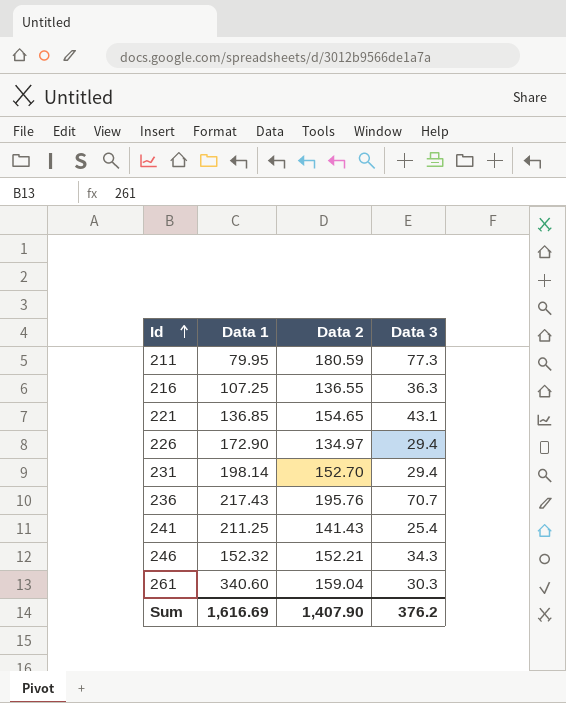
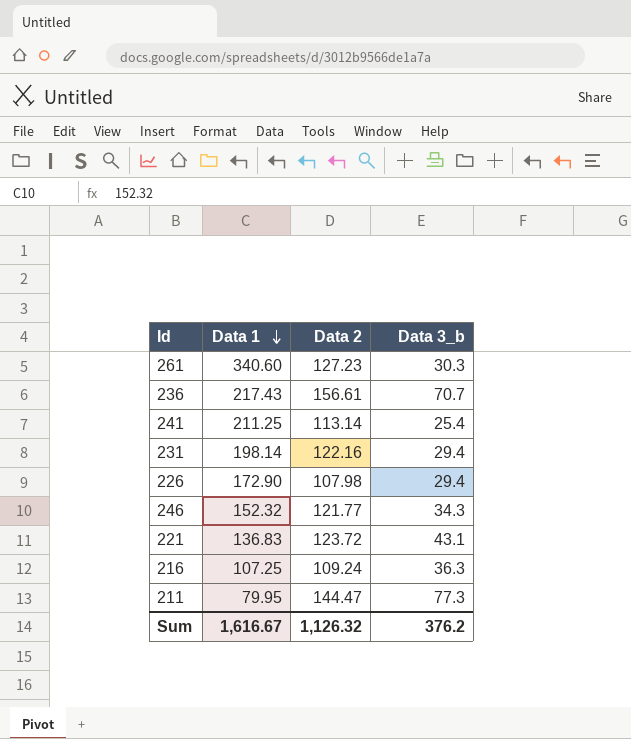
row order: Id ascending -> Data 1 descending
column name: Data 3 -> Data 3_b
261 | Data 2: 159.04 -> 127.23
236 | Data 2: 195.76 -> 156.61
241 | Data 2: 141.43 -> 113.14
231 | Data 2: 152.70 -> 122.16
226 | Data 2: 134.97 -> 107.98
246 | Data 2: 152.21 -> 121.77
221 | Data 1: 136.85 -> 136.83
221 | Data 2: 154.65 -> 123.72
216 | Data 2: 136.55 -> 109.24
211 | Data 2: 180.59 -> 144.47
Sum | Data 1: 1,616.69 -> 1,616.67
Sum | Data 2: 1,407.90 -> 1,126.32

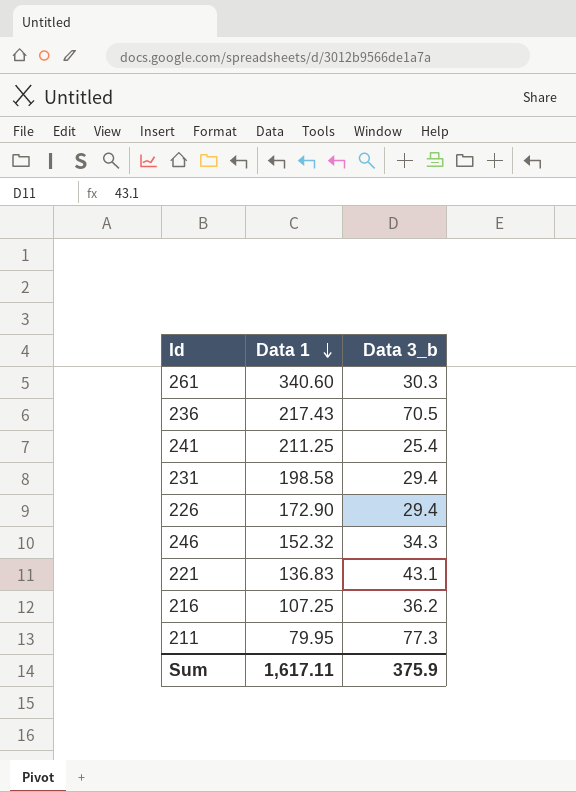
column Data 2 | position: 3 -> none
236 | Data 3_b: 70.7 -> 70.5
231 | Data 1: 198.14 -> 198.58
216 | Data 3_b: 36.3 -> 36.2
Sum | Data 1: 1,616.67 -> 1,617.11
Sum | Data 3_b: 376.2 -> 375.9

